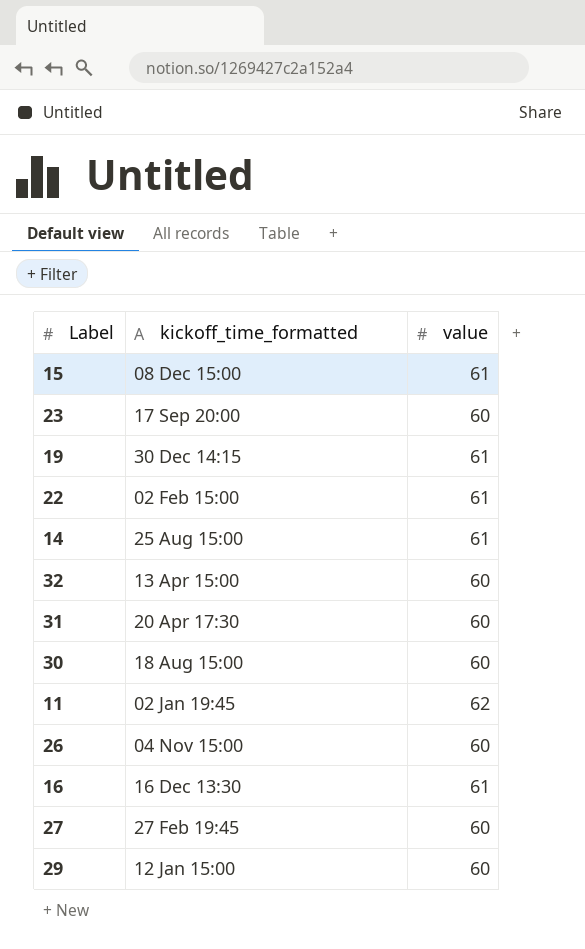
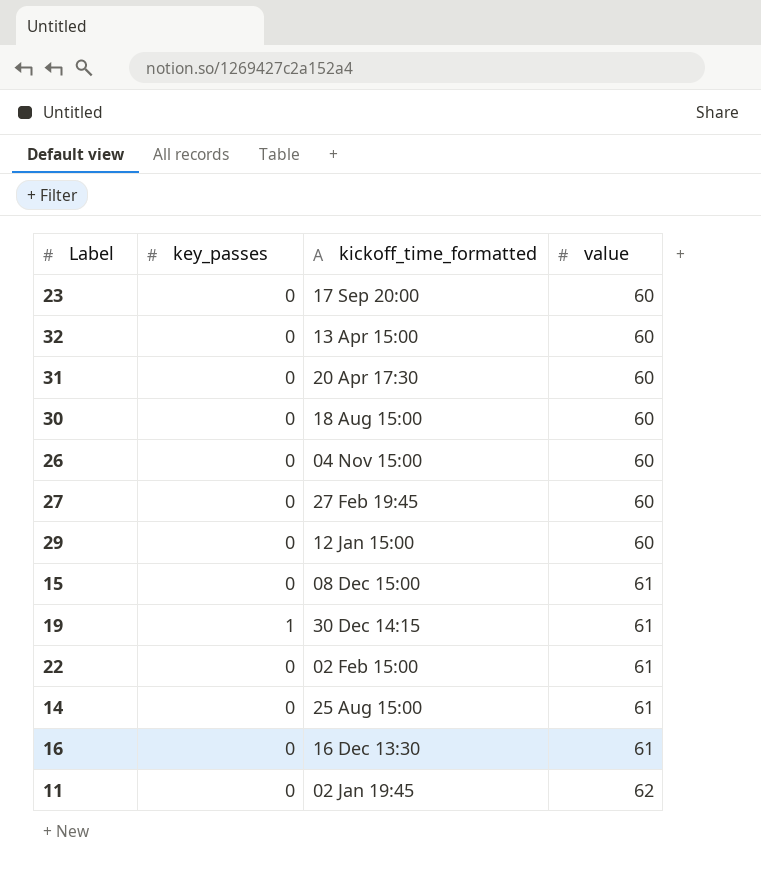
row order: none -> value ascending
column key_passes | position: none -> 2

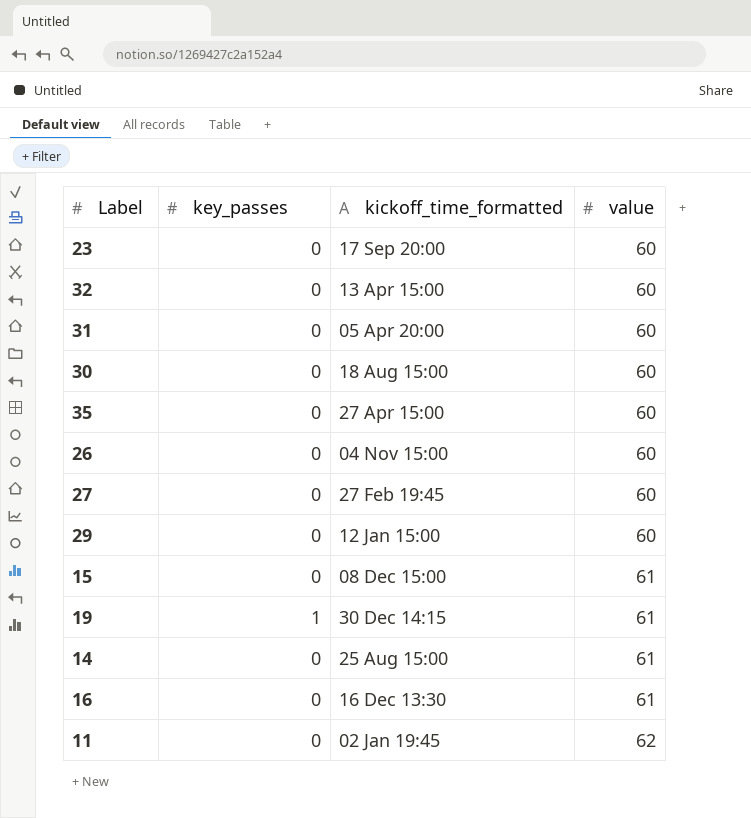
row 22: 0 | 02 Feb 15:00 | 61 -> none
31 | kickoff_time_formatted: 20 Apr 17:30 -> 05 Apr 20:00
row 35: none -> 0 | 27 Apr 15:00 | 60

